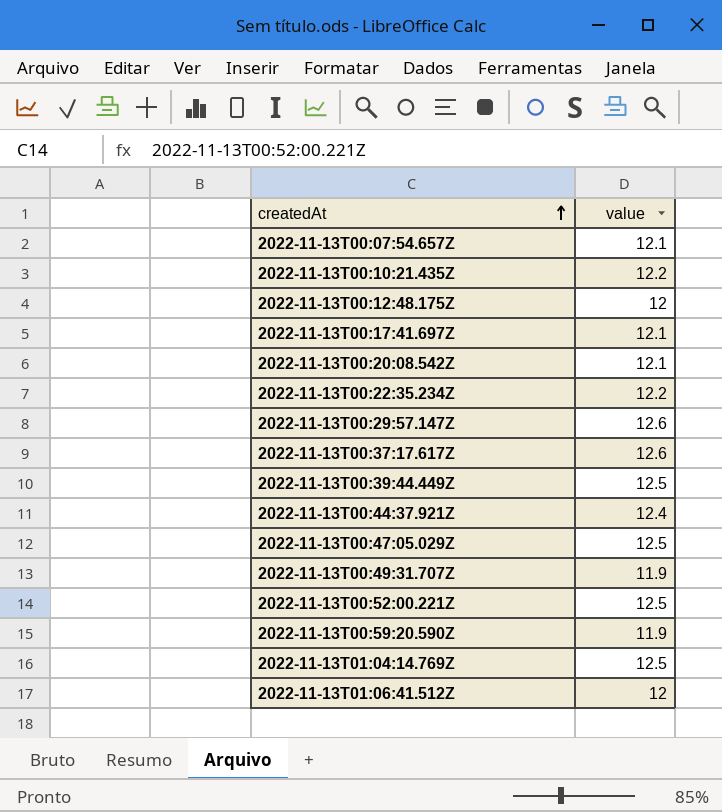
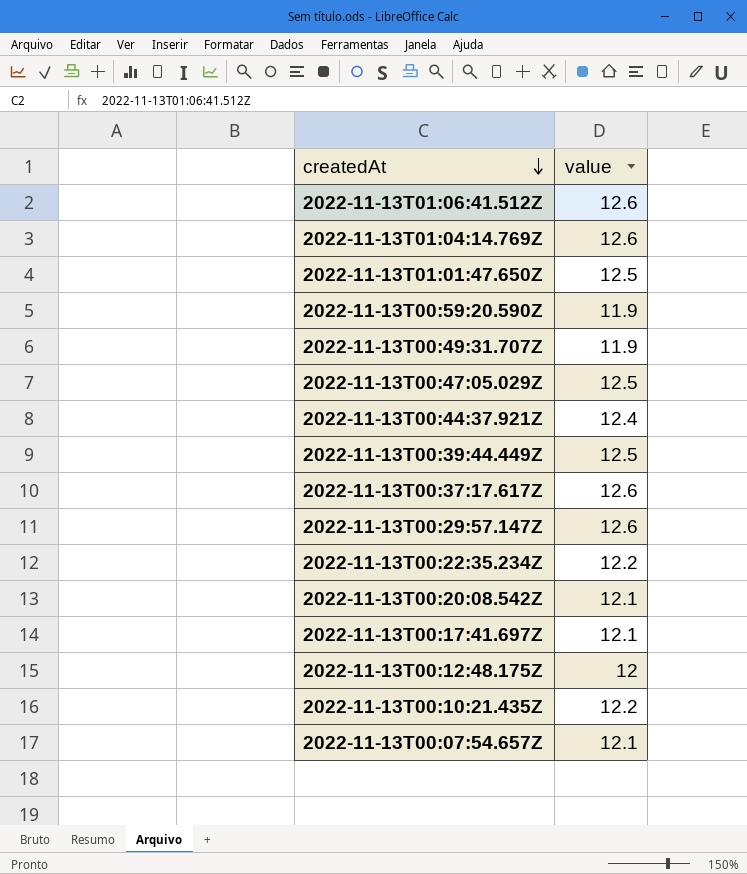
row order: createdAt ascending -> createdAt descending
row 2022-11-13T00:52:00.221Z: 12.5 -> none
2022-11-13T01:06:41.512Z | value: 12 -> 12.6
2022-11-13T01:04:14.769Z | value: 12.5 -> 12.6
row 2022-11-13T01:01:47.650Z: none -> 12.5

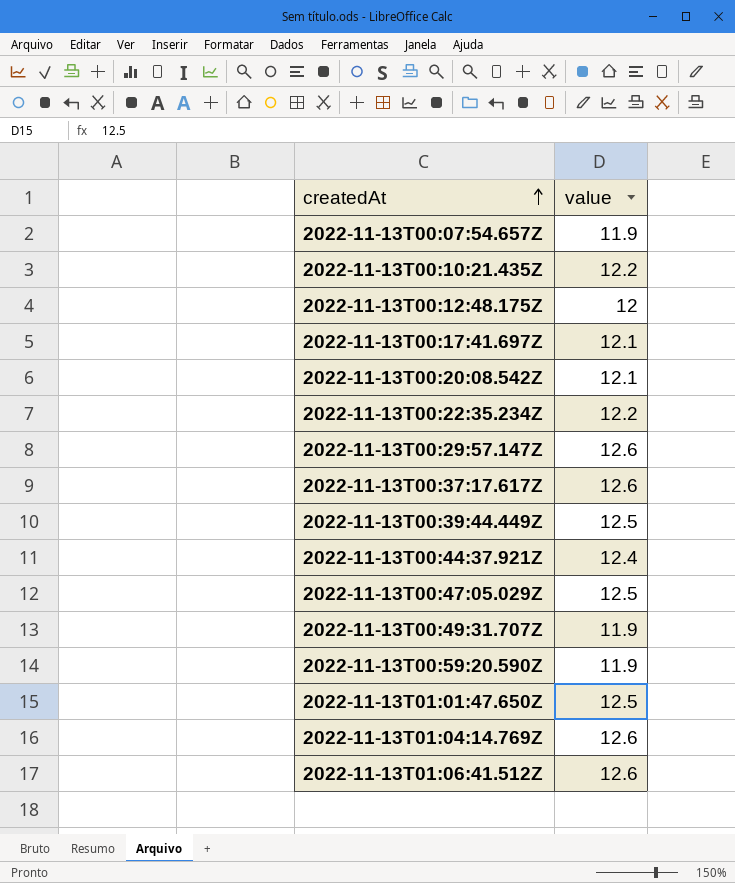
row order: createdAt descending -> createdAt ascending
2022-11-13T00:07:54.657Z | value: 12.1 -> 11.9

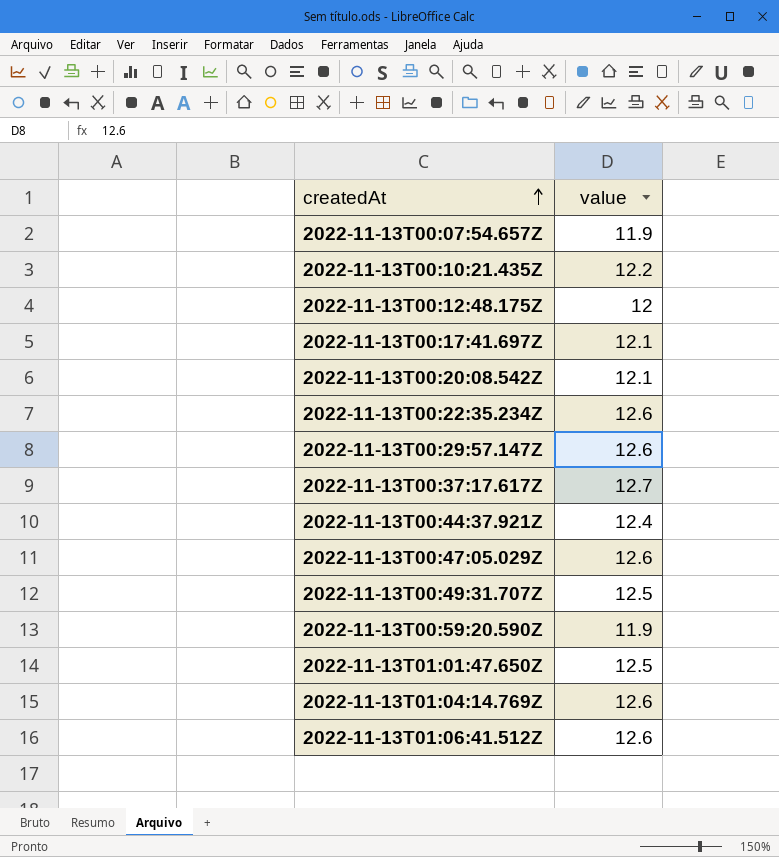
row 2022-11-13T00:39:44.449Z: 12.5 -> none
2022-11-13T00:22:35.234Z | value: 12.2 -> 12.6
2022-11-13T00:37:17.617Z | value: 12.6 -> 12.7
2022-11-13T00:47:05.029Z | value: 12.5 -> 12.6
2022-11-13T00:49:31.707Z | value: 11.9 -> 12.5

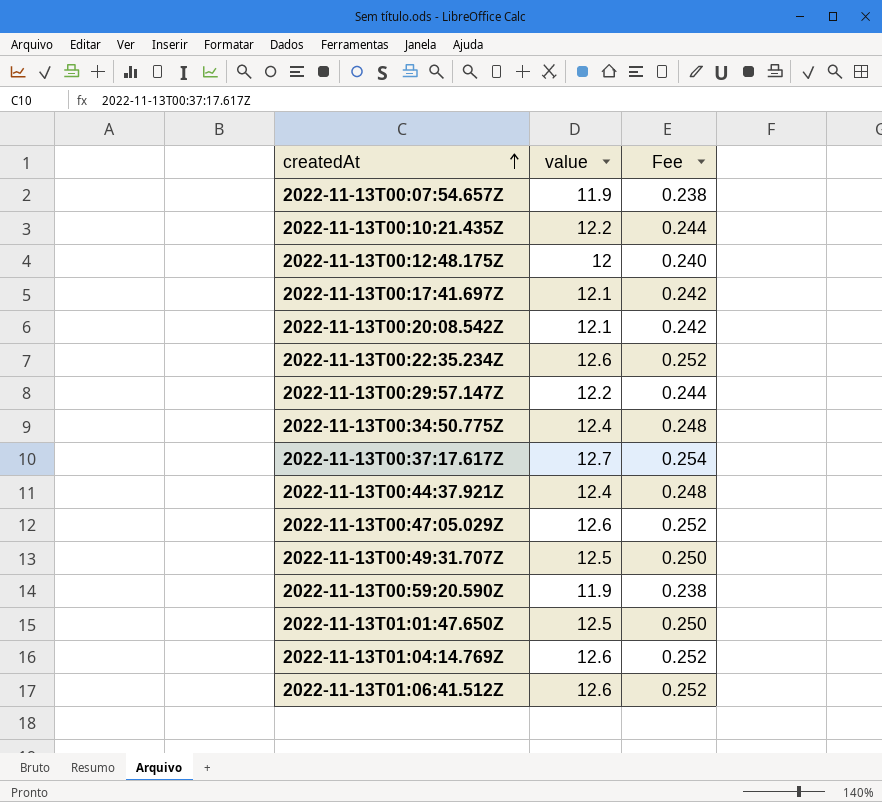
column Fee | formula: none -> [value] * 0.02
2022-11-13T00:29:57.147Z | value: 12.6 -> 12.2
row 2022-11-13T00:34:50.775Z: none -> 12.4 | 0.248

